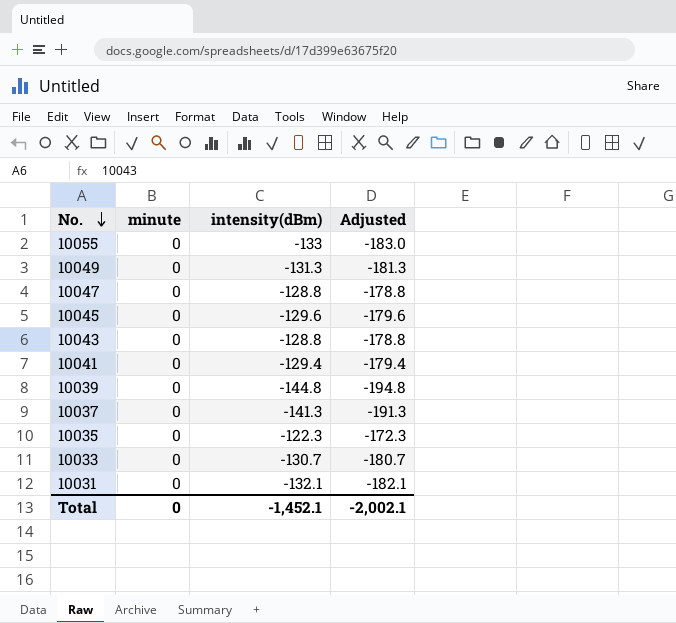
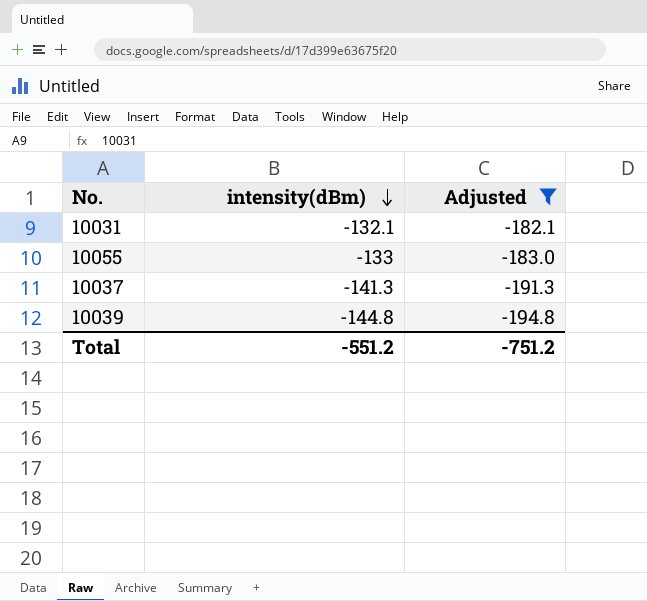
filter: none -> Adjusted <= -182.1
row order: No. descending -> intensity(dBm) descending
column minute | position: 2 -> none
Total | intensity(dBm): -1,452.1 -> -551.2
Total | Adjusted: -2,002.1 -> -751.2

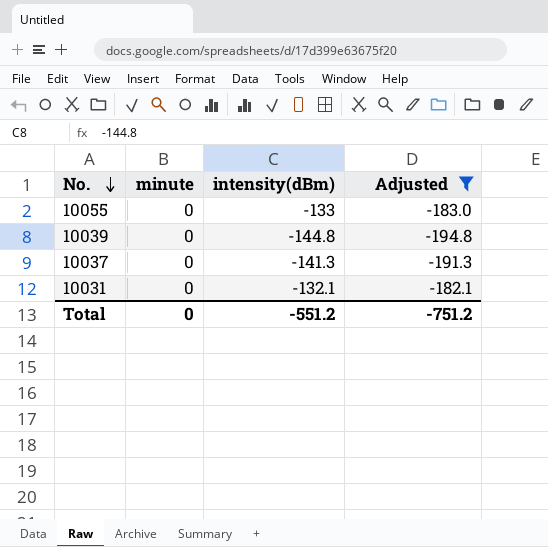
row order: intensity(dBm) descending -> No. descending
column minute | position: none -> 2

